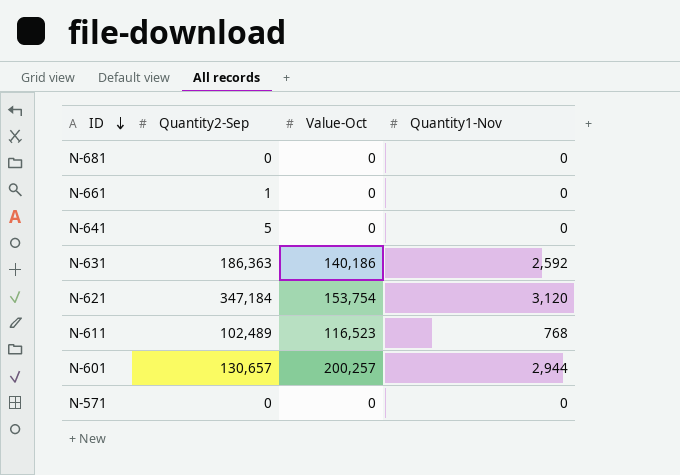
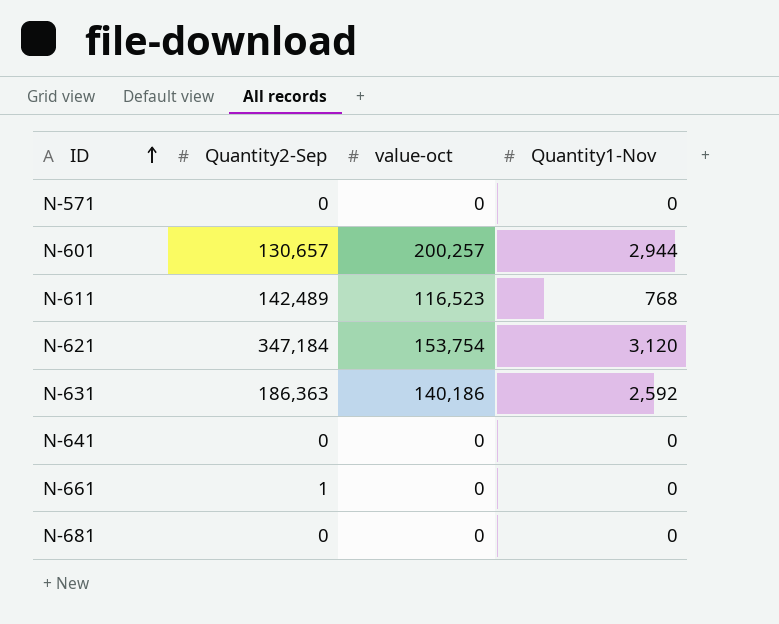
row order: ID descending -> ID ascending
column name: Value-Oct -> value-oct
N-611 | Quantity2-Sep: 102,489 -> 142,489
N-641 | Quantity2-Sep: 5 -> 0

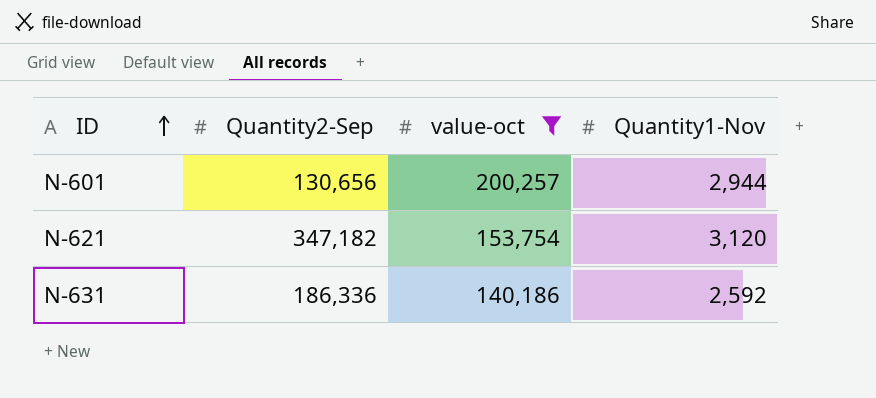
filter: none -> value-oct >= 140,186
N-601 | Quantity2-Sep: 130,657 -> 130,656
N-621 | Quantity2-Sep: 347,184 -> 347,182
N-631 | Quantity2-Sep: 186,363 -> 186,336

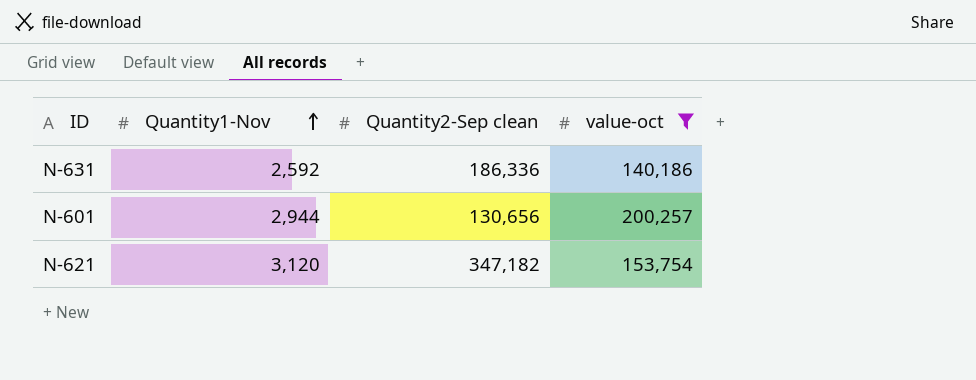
row order: ID ascending -> Quantity1-Nov ascending
column Quantity1-Nov | position: 4 -> 2
column name: Quantity2-Sep -> Quantity2-Sep clean

